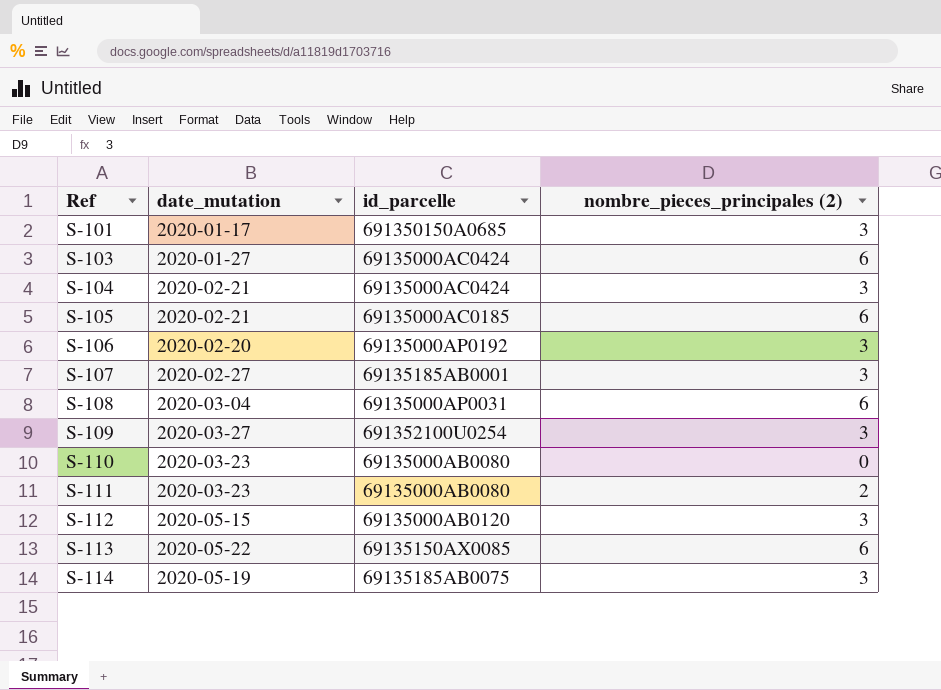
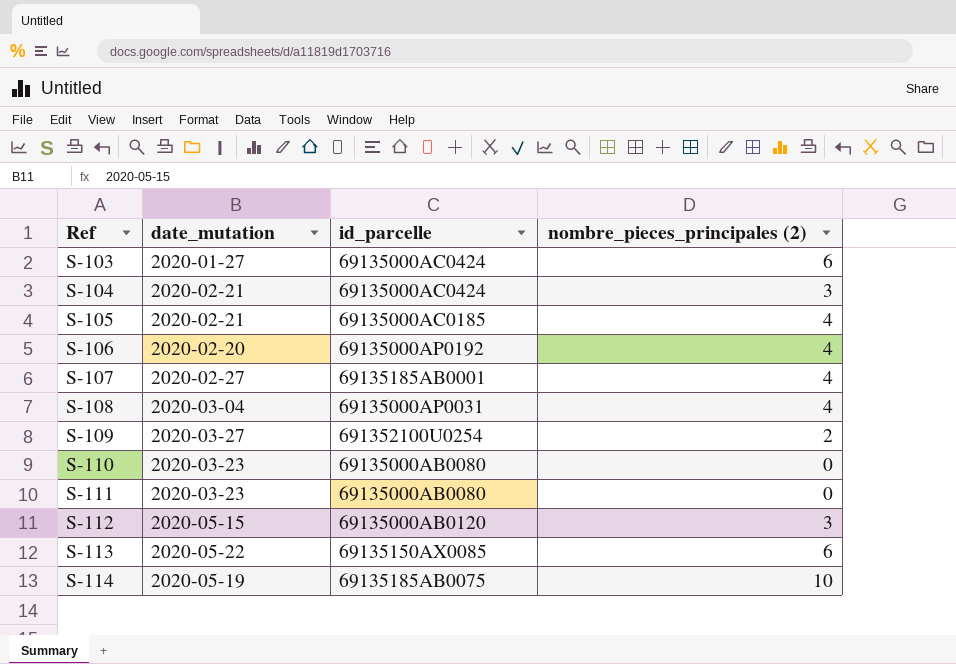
row S-101: 2020-01-17 | 691350150A0685 | 3 -> none
S-105 | nombre_pieces_principales (2): 6 -> 4
S-106 | nombre_pieces_principales (2): 3 -> 4
S-107 | nombre_pieces_principales (2): 3 -> 4
S-108 | nombre_pieces_principales (2): 6 -> 4
S-109 | nombre_pieces_principales (2): 3 -> 2
S-111 | nombre_pieces_principales (2): 2 -> 0
S-114 | nombre_pieces_principales (2): 3 -> 10

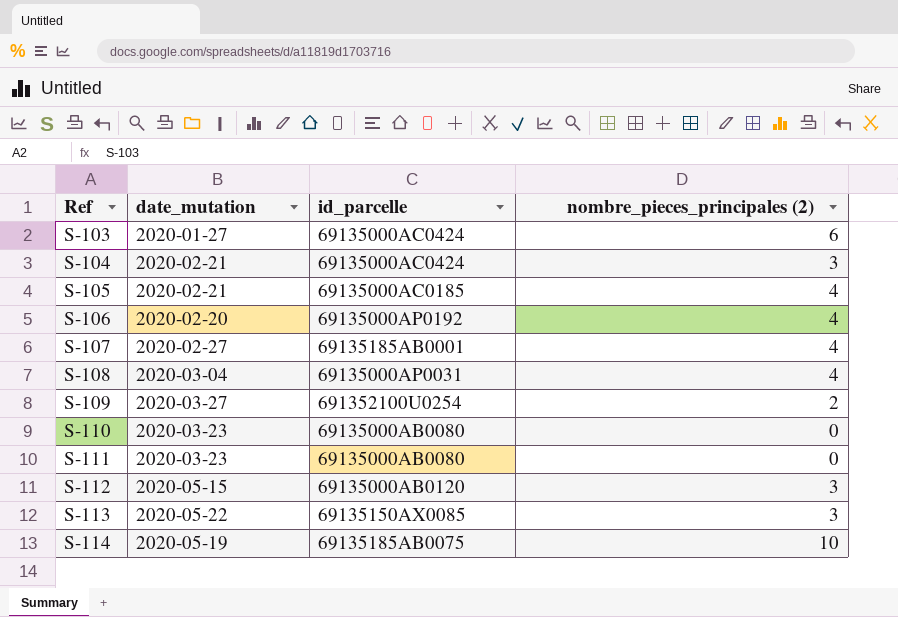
S-113 | nombre_pieces_principales (2): 6 -> 3

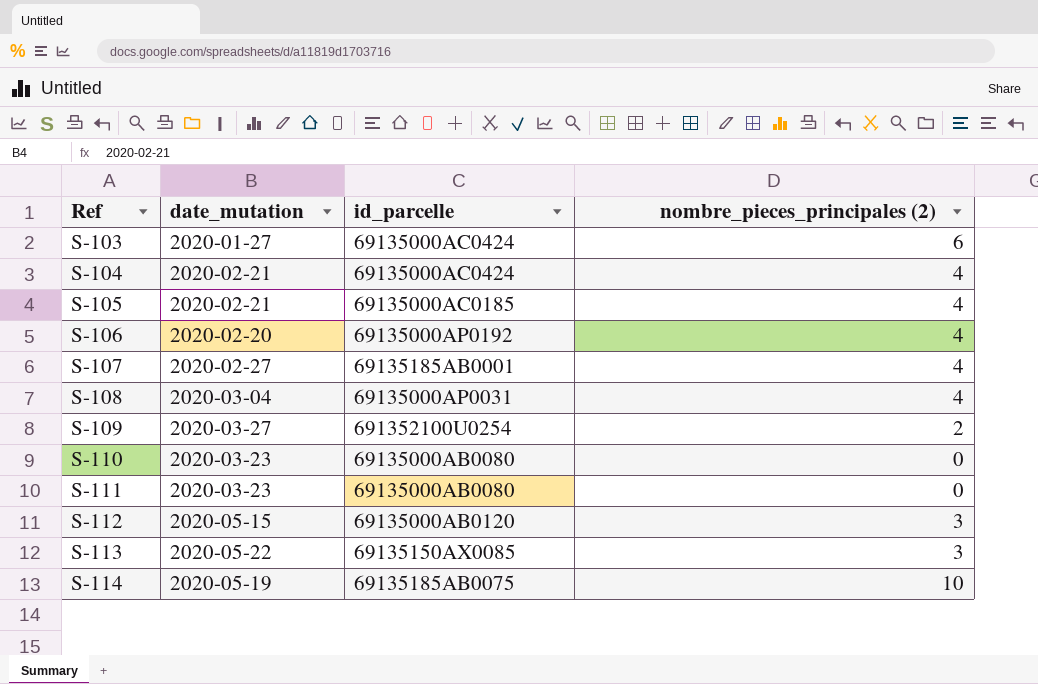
S-104 | nombre_pieces_principales (2): 3 -> 4

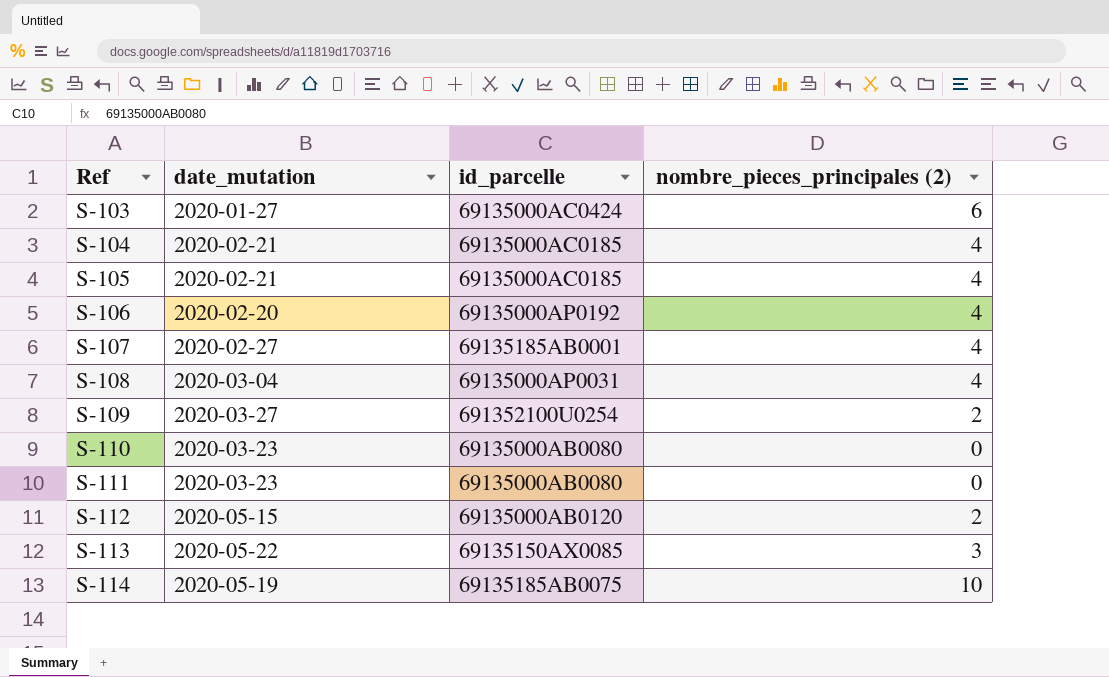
S-104 | id_parcelle: 69135000AC0424 -> 69135000AC0185
S-112 | nombre_pieces_principales (2): 3 -> 2

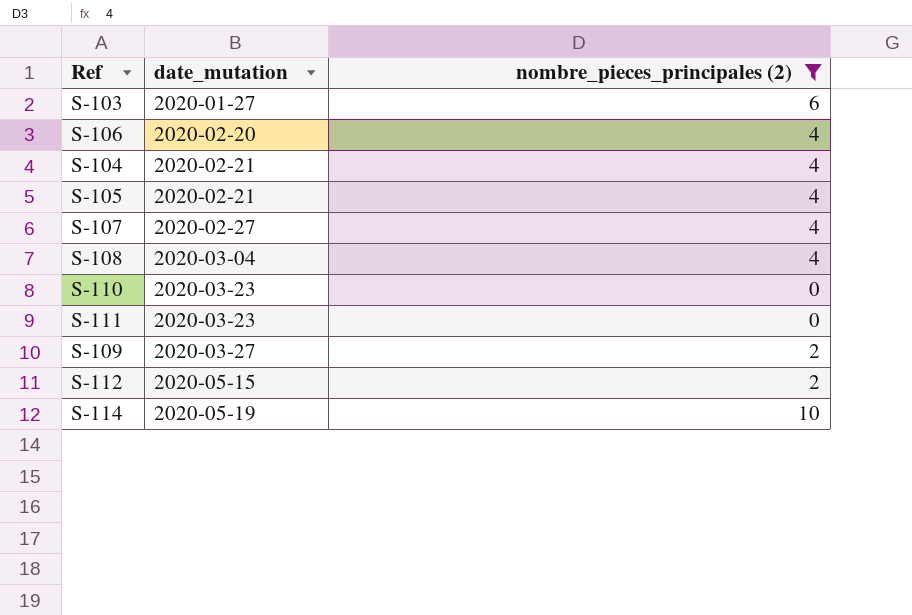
filter: none -> nombre_pieces_principales (2) != 3
row order: Ref ascending -> date_mutation ascending
column id_parcelle | position: 3 -> none

